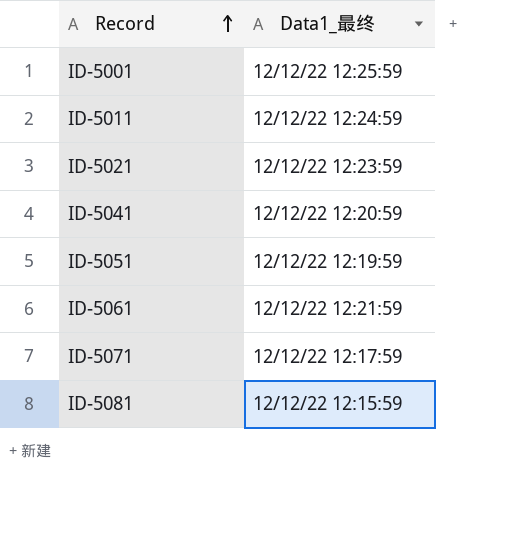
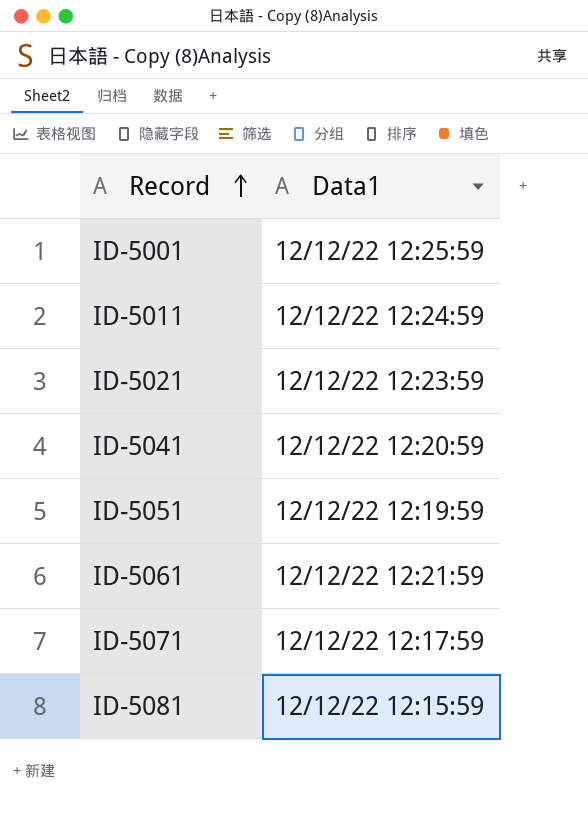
column name: Data1_最终 -> Data1

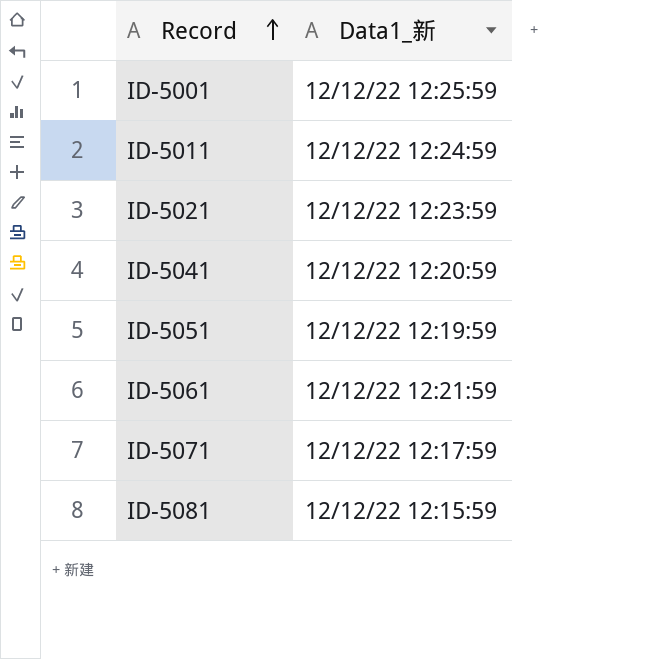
column name: Data1 -> Data1_新

